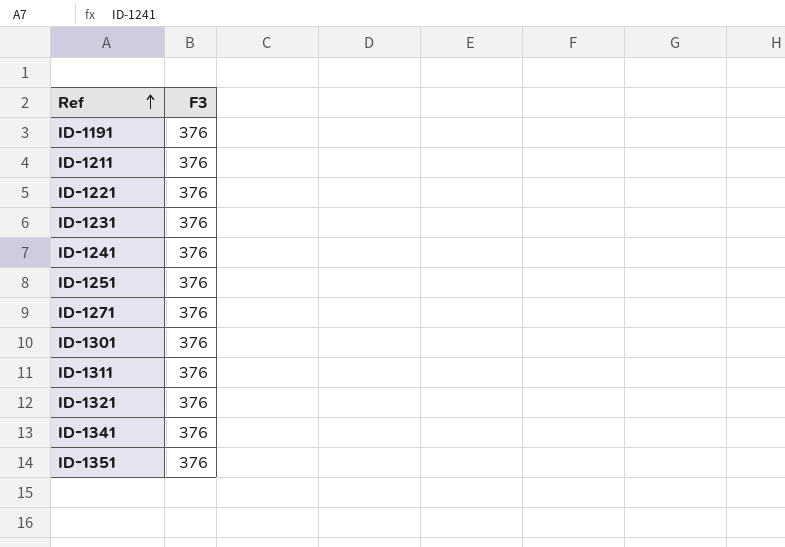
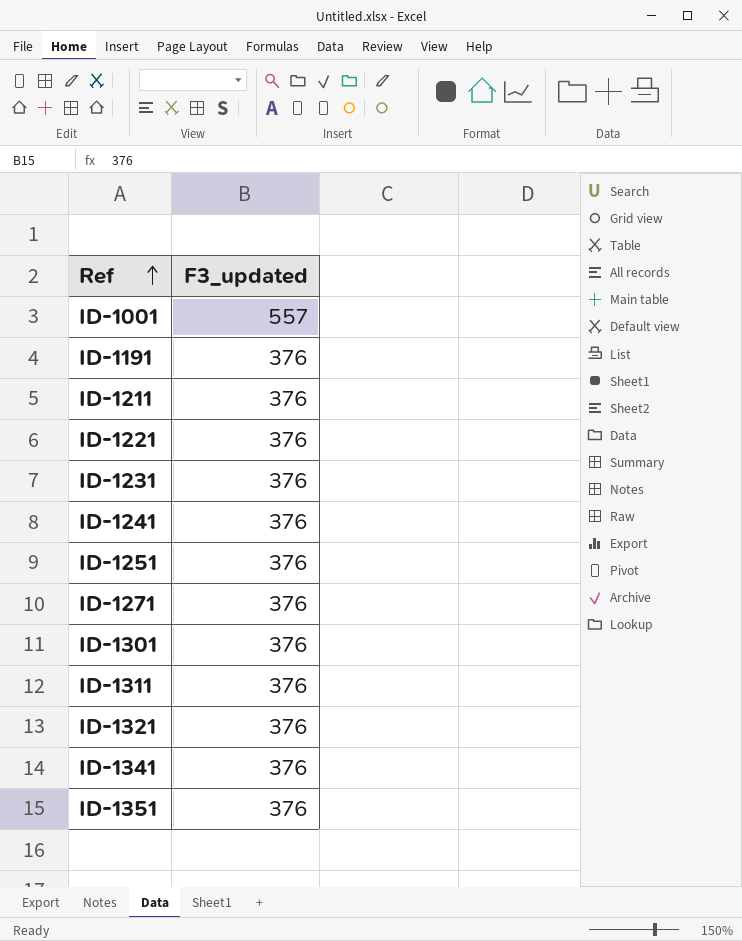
column name: F3 -> F3_updated
row ID-1001: none -> 557

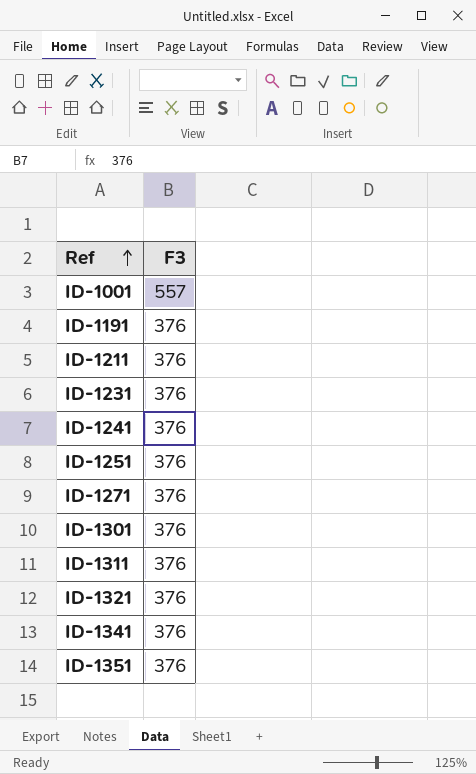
column name: F3_updated -> F3
row ID-1221: 376 -> none

